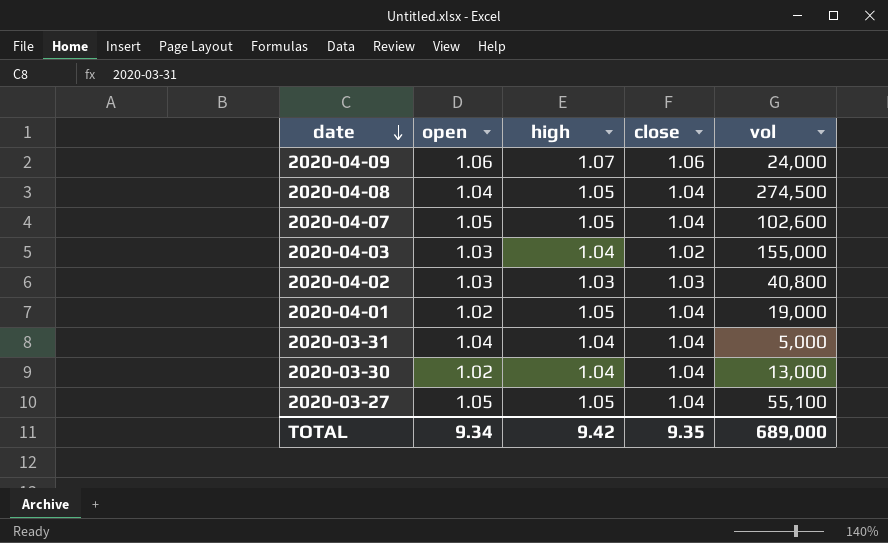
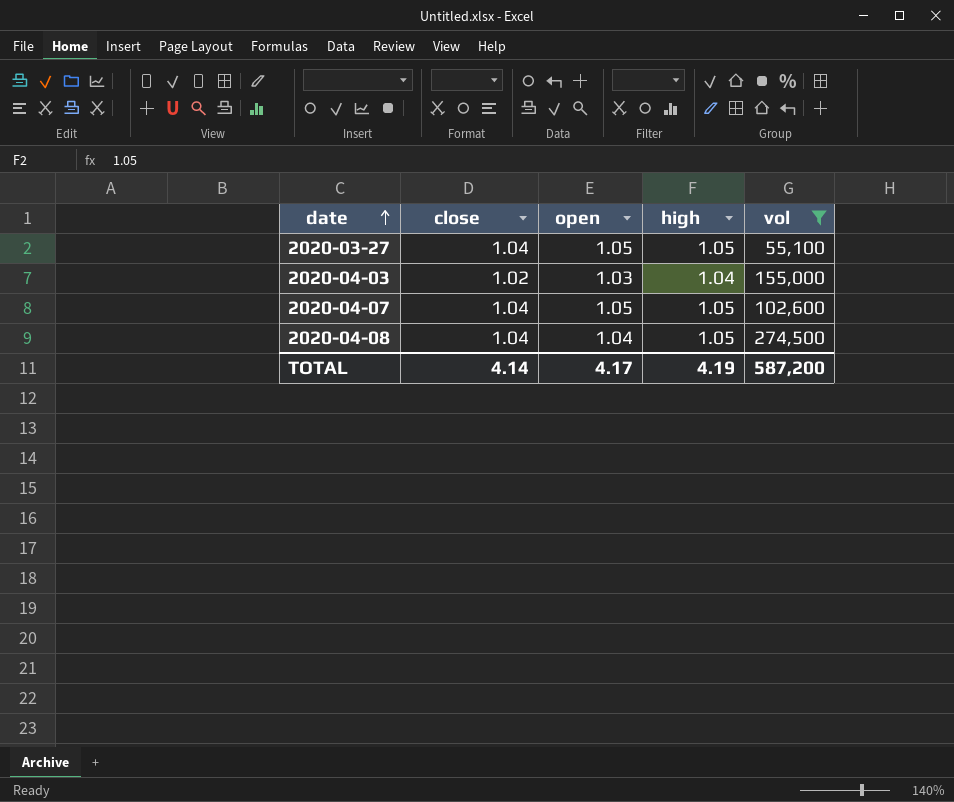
filter: none -> vol >= 55,100
row order: date descending -> date ascending
column close | position: 4 -> 2
TOTAL | close: 9.35 -> 4.14
TOTAL | open: 9.34 -> 4.17
TOTAL | high: 9.42 -> 4.19
TOTAL | vol: 689,000 -> 587,200

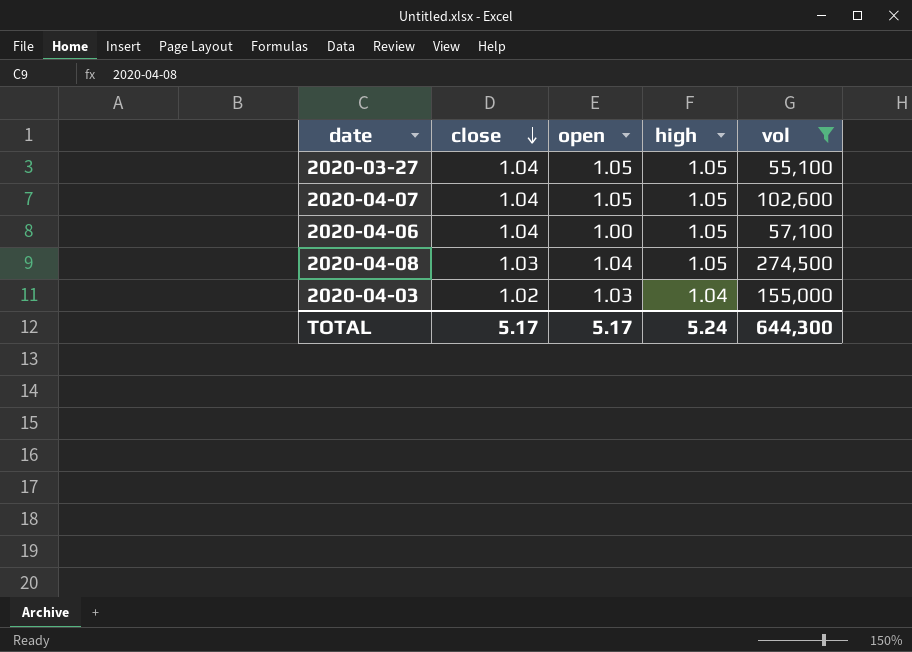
row order: date ascending -> close descending
row 2020-04-06: none -> 1.04 | 1.00 | 1.05 | 57,100
2020-04-08 | close: 1.04 -> 1.03
TOTAL | close: 4.14 -> 5.17
TOTAL | open: 4.17 -> 5.17
TOTAL | high: 4.19 -> 5.24
TOTAL | vol: 587,200 -> 644,300

